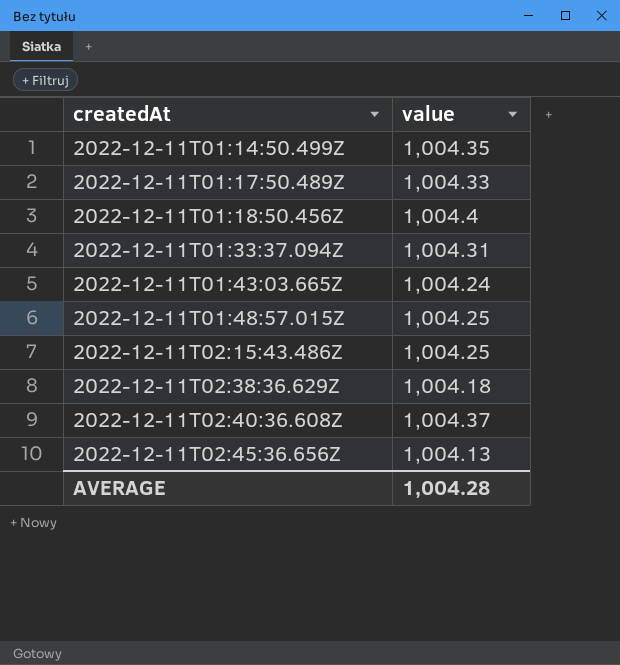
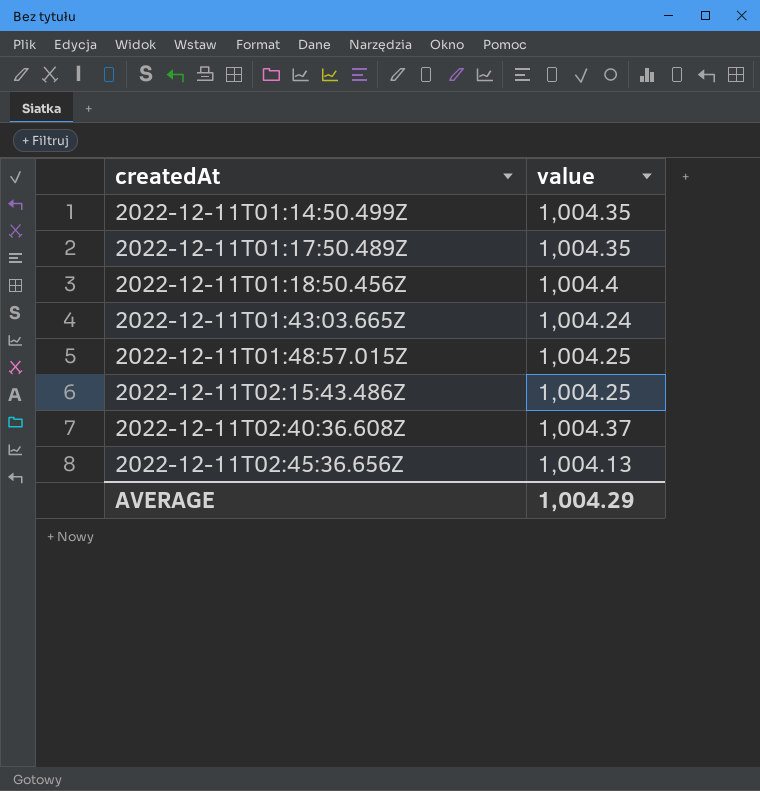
row 2022-12-11T01:33:37.094Z: 1,004.31 -> none
row 2022-12-11T02:38:36.629Z: 1,004.18 -> none
2022-12-11T01:17:50.489Z | value: 1,004.33 -> 1,004.35
AVERAGE | value: 1,004.28 -> 1,004.29

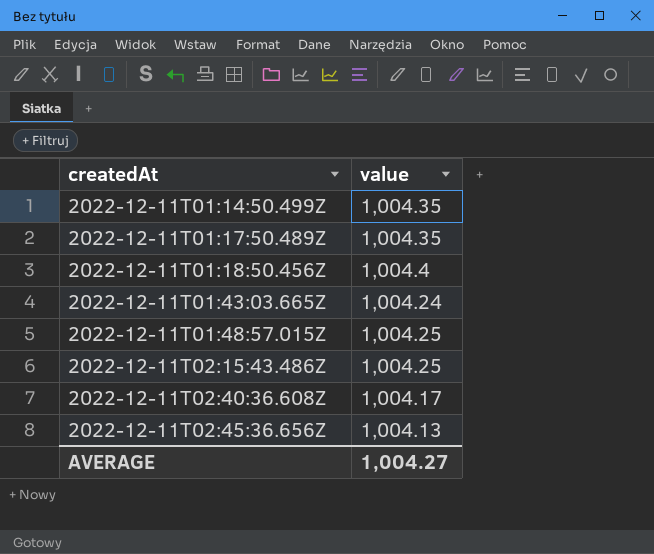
2022-12-11T02:40:36.608Z | value: 1,004.37 -> 1,004.17
AVERAGE | value: 1,004.29 -> 1,004.27

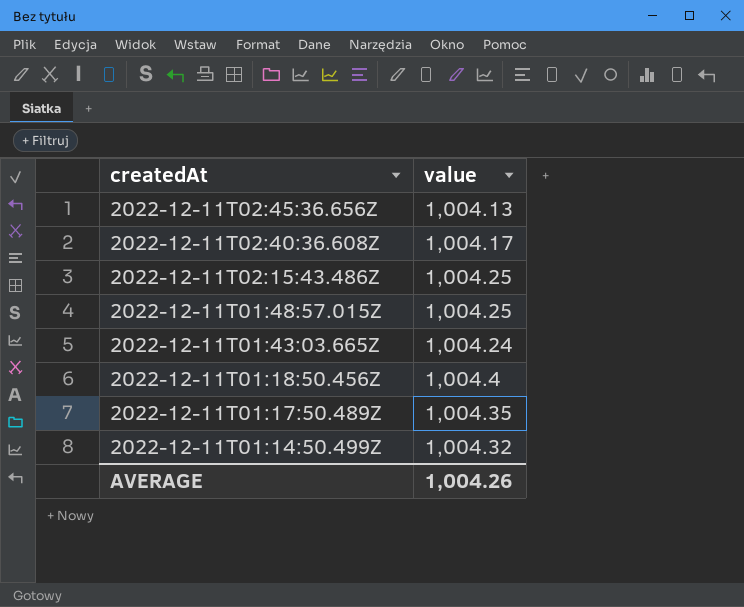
row order: createdAt ascending -> createdAt descending
2022-12-11T01:14:50.499Z | value: 1,004.35 -> 1,004.32
AVERAGE | value: 1,004.27 -> 1,004.26

